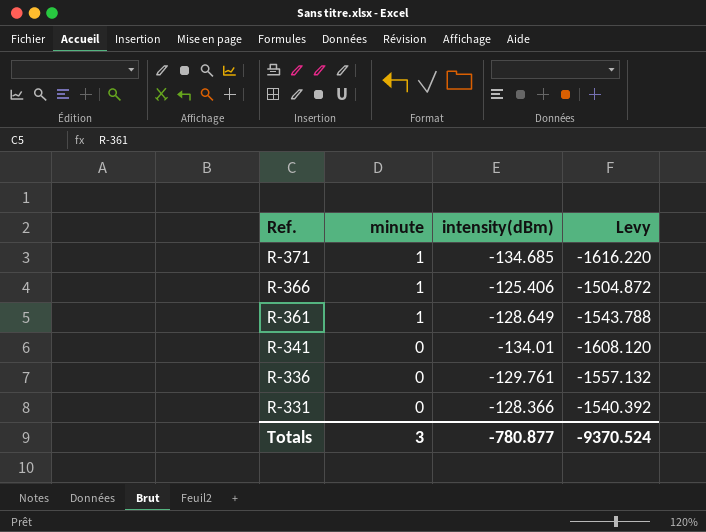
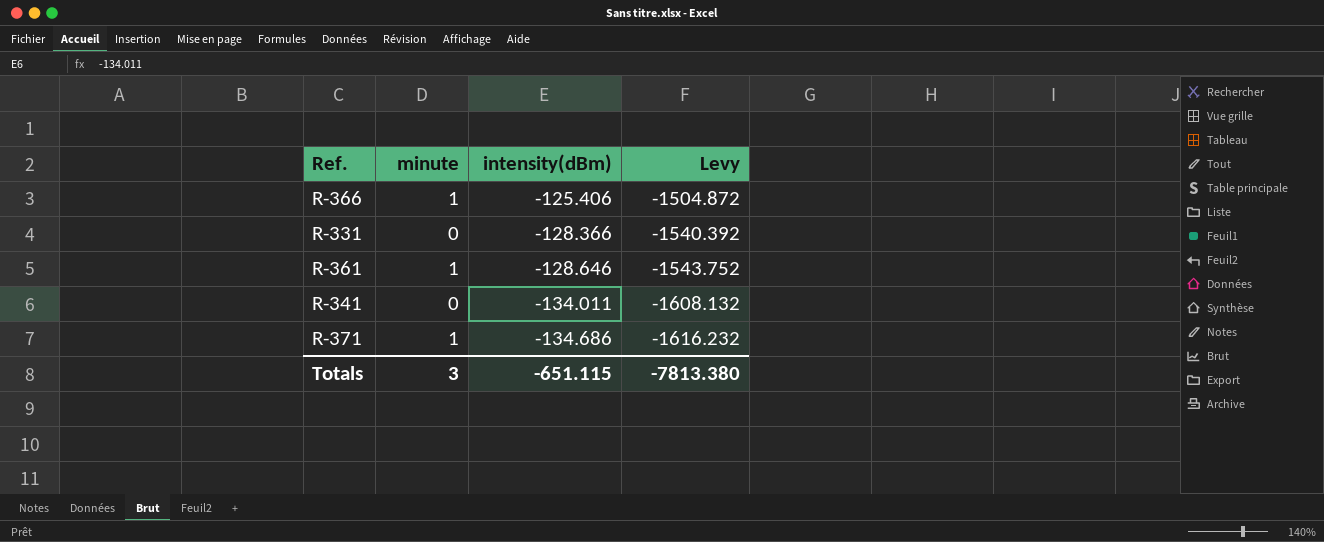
row order: Ref. descending -> intensity(dBm) descending
row R-336: 0 | -129.761 | -1557.132 -> none
R-361 | intensity(dBm): -128.649 -> -128.646
R-361 | Levy: -1543.788 -> -1543.752
R-341 | intensity(dBm): -134.01 -> -134.011
R-341 | Levy: -1608.120 -> -1608.132
R-371 | intensity(dBm): -134.685 -> -134.686
R-371 | Levy: -1616.220 -> -1616.232
Totals | intensity(dBm): -780.877 -> -651.115
Totals | Levy: -9370.524 -> -7813.380

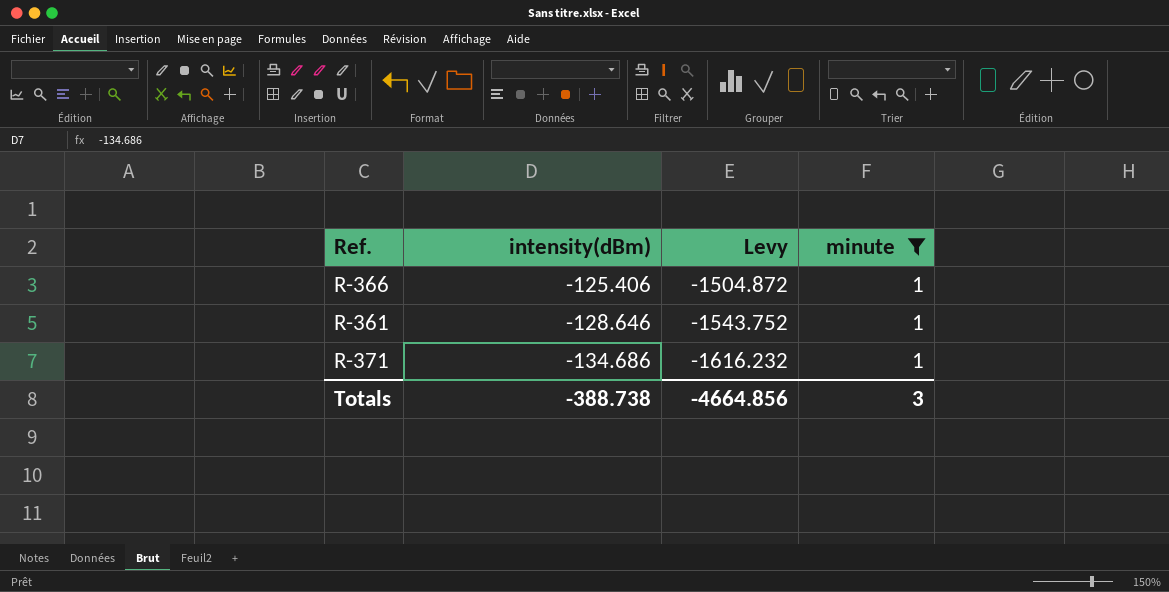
filter: none -> minute = 1
column minute | position: 2 -> 4
Totals | intensity(dBm): -651.115 -> -388.738
Totals | Levy: -7813.380 -> -4664.856

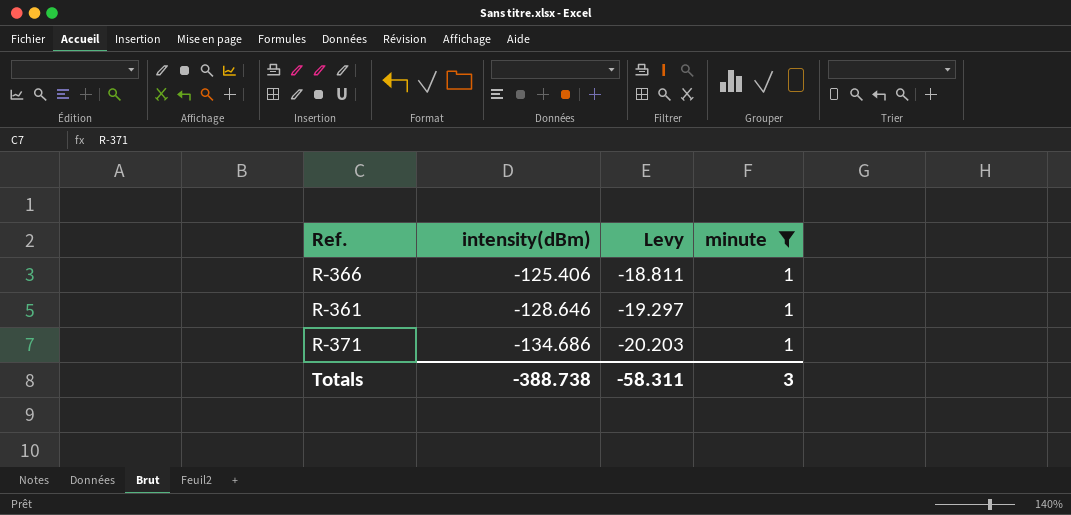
column Levy | formula: [intensity(dBm)] * 12 -> [intensity(dBm)] * 0.15
Totals | Levy: -4664.856 -> -58.311

